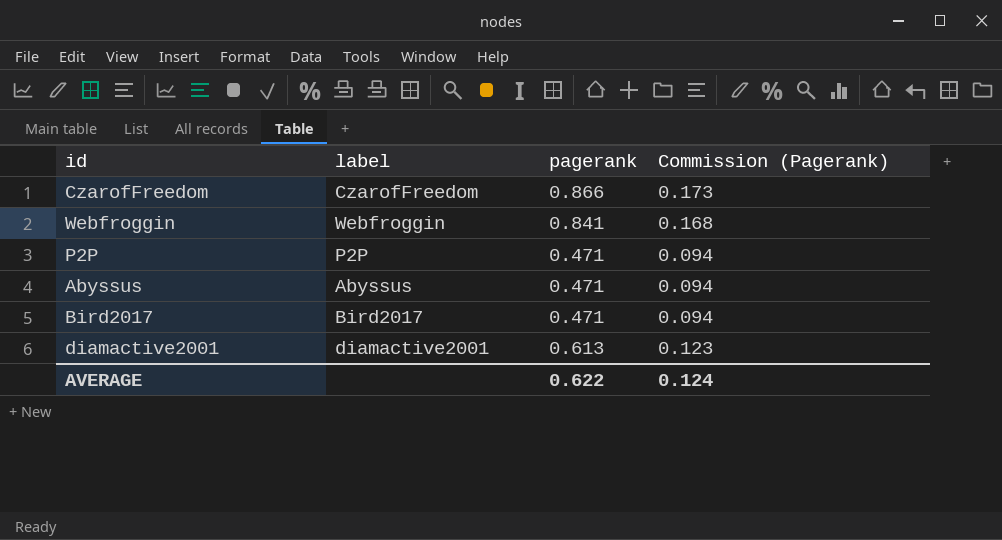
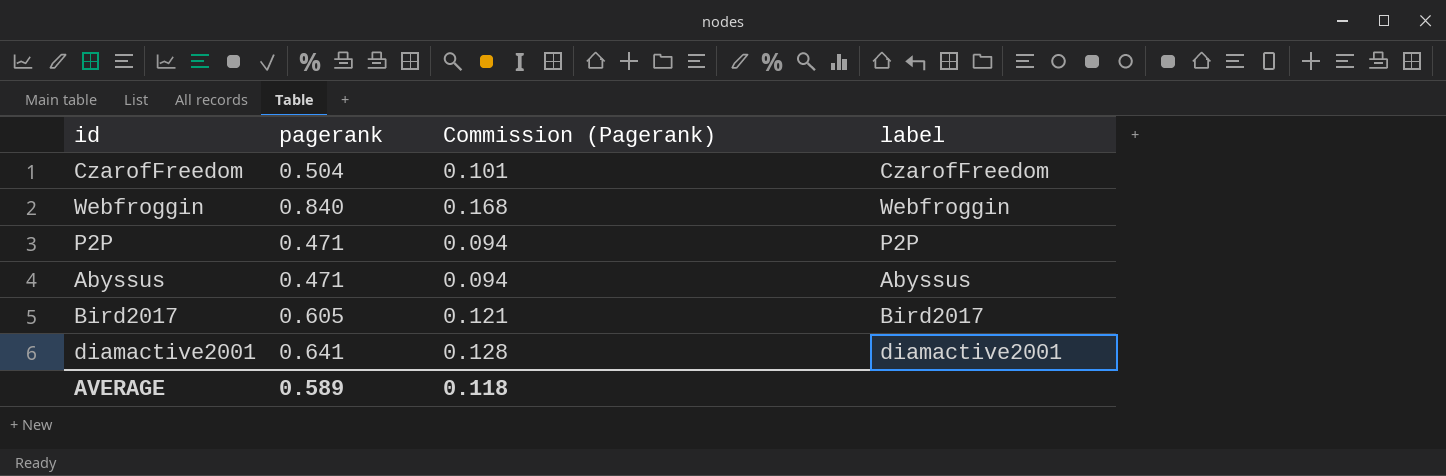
column label | position: 2 -> 4
CzarofFreedom | pagerank: 0.866 -> 0.504
CzarofFreedom | Commission (Pagerank): 0.173 -> 0.101
Webfroggin | pagerank: 0.841 -> 0.840
Bird2017 | pagerank: 0.471 -> 0.605
Bird2017 | Commission (Pagerank): 0.094 -> 0.121
diamactive2001 | pagerank: 0.613 -> 0.641
diamactive2001 | Commission (Pagerank): 0.123 -> 0.128
AVERAGE | pagerank: 0.622 -> 0.589
AVERAGE | Commission (Pagerank): 0.124 -> 0.118

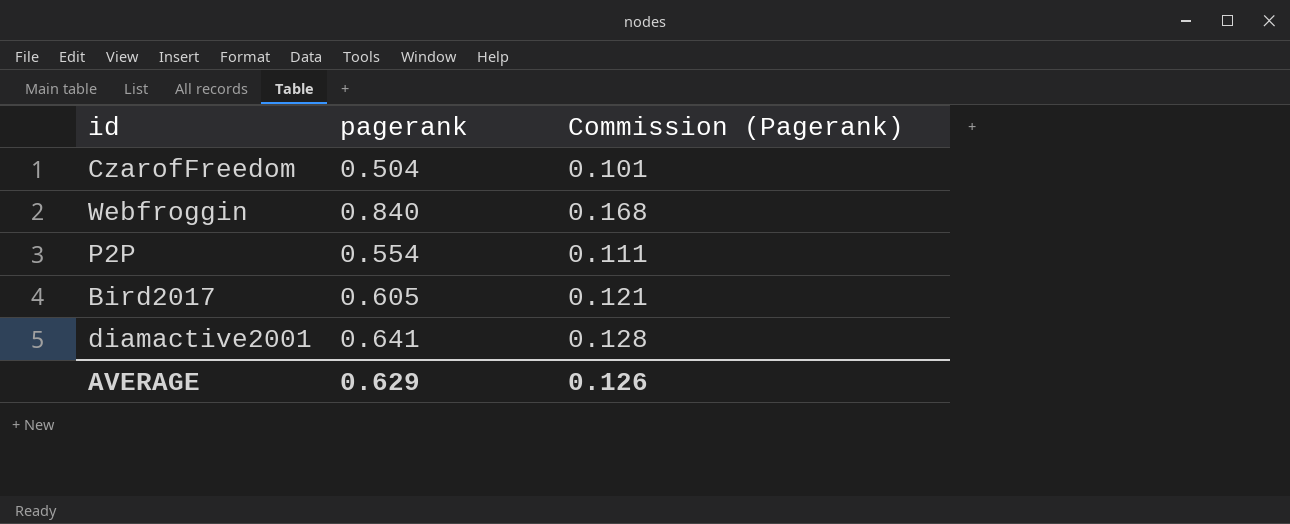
column label | position: 4 -> none
row Abyssus: 0.471 | 0.094 | Abyssus -> none
P2P | pagerank: 0.471 -> 0.554
P2P | Commission (Pagerank): 0.094 -> 0.111
AVERAGE | pagerank: 0.589 -> 0.629
AVERAGE | Commission (Pagerank): 0.118 -> 0.126

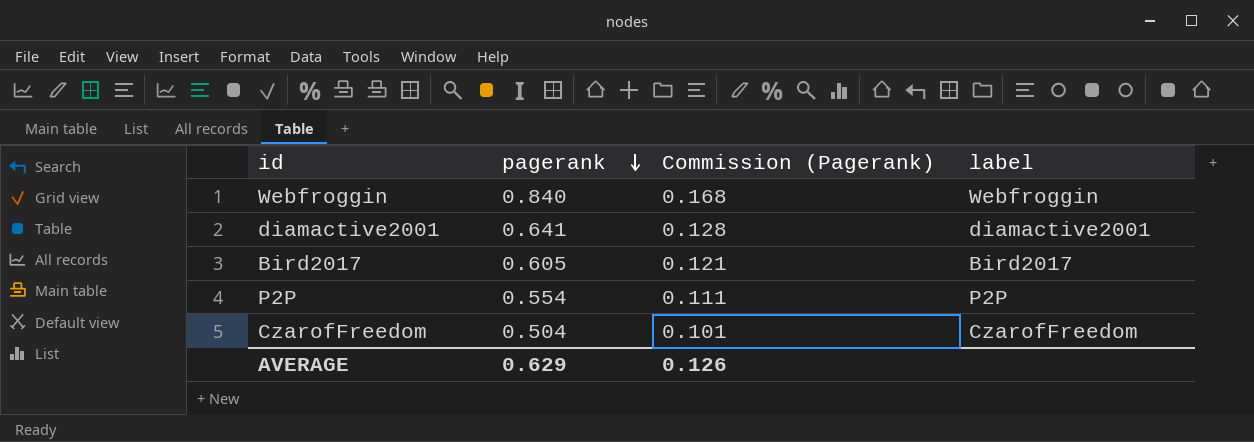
row order: none -> pagerank descending
column label | position: none -> 4

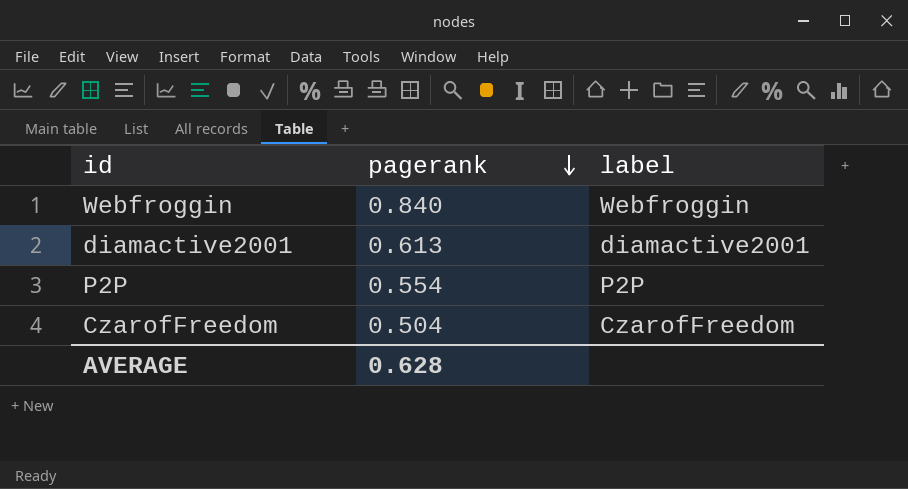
column Commission (Pagerank) | formula: [pagerank] * 0.2 -> none
row Bird2017: 0.605 | 0.121 | Bird2017 -> none
diamactive2001 | pagerank: 0.641 -> 0.613
AVERAGE | pagerank: 0.629 -> 0.628

